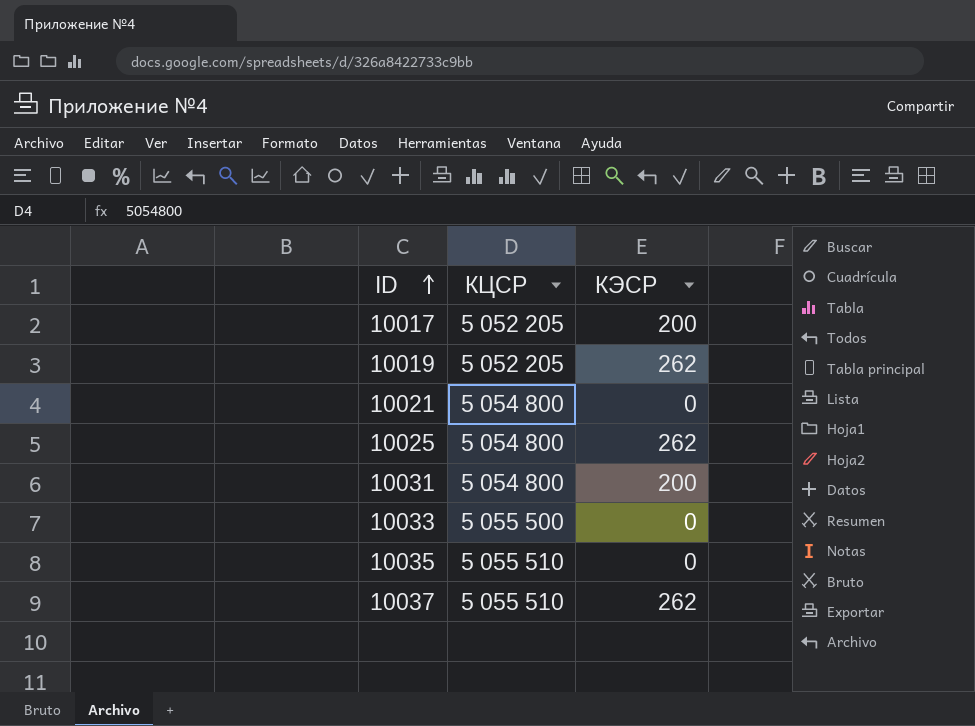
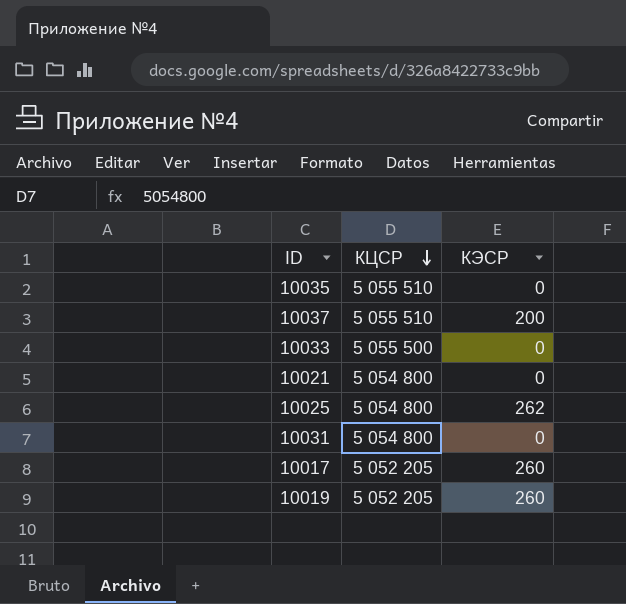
row order: ID ascending -> КЦСР descending
10037 | КЭСР: 262 -> 200
10031 | КЭСР: 200 -> 0
10017 | КЭСР: 200 -> 260
10019 | КЭСР: 262 -> 260

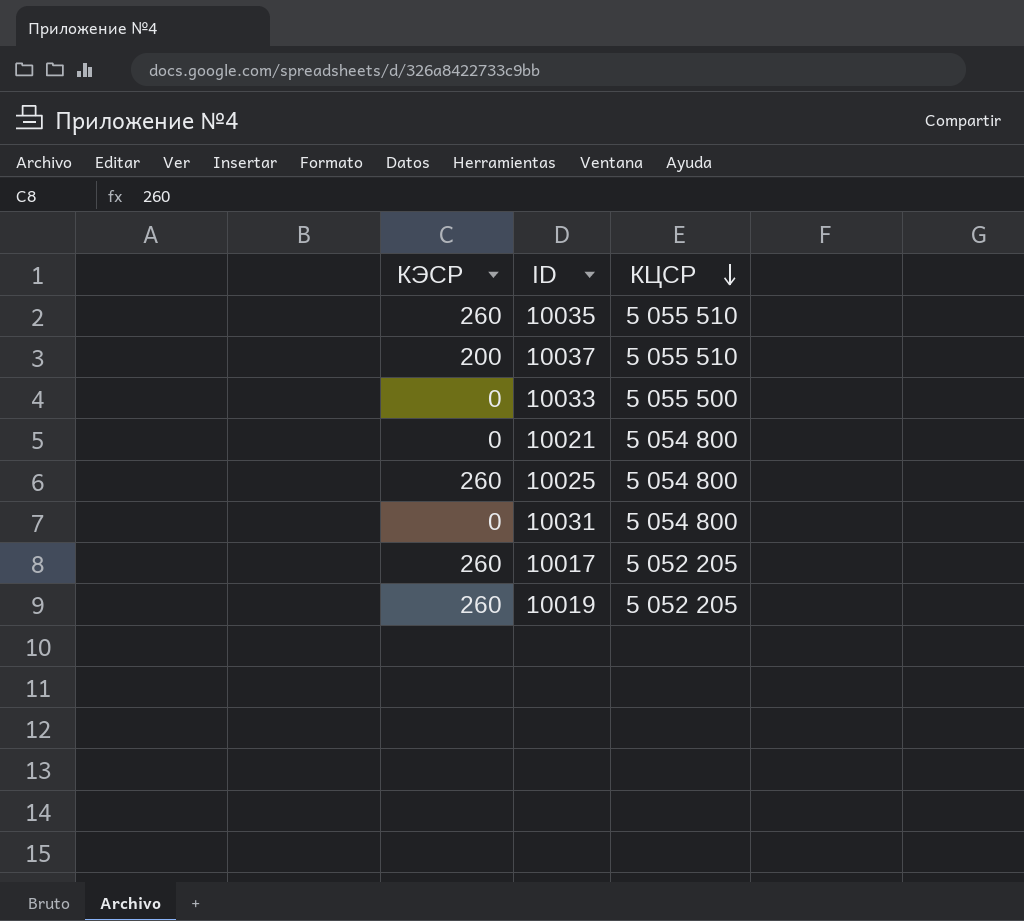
column КЭСР | position: 3 -> 1
10035 | КЭСР: 0 -> 260
10025 | КЭСР: 262 -> 260

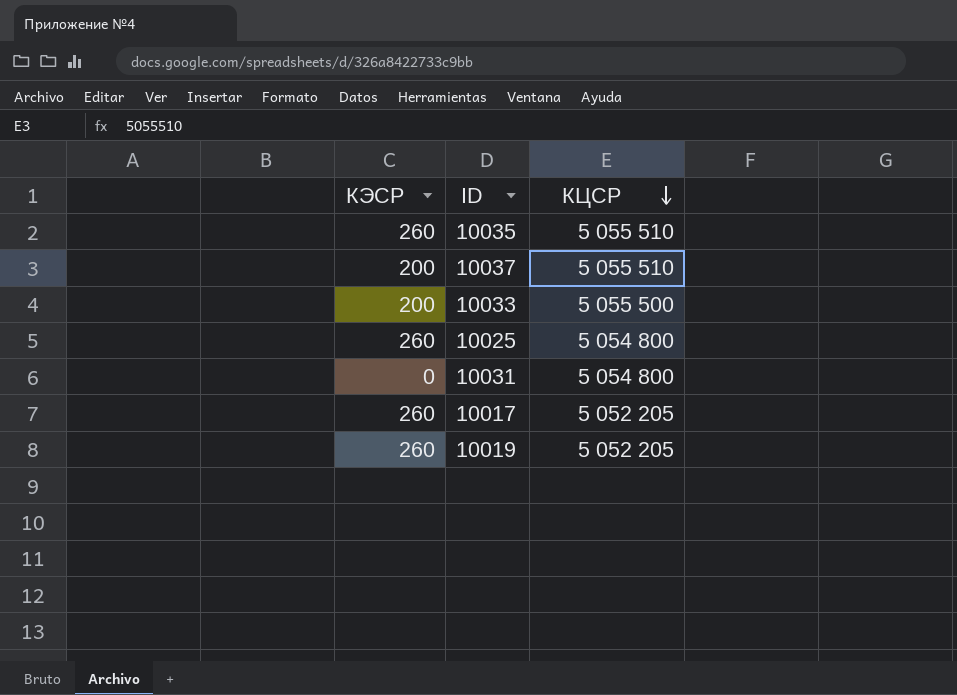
row 10021: 0 | 5 054 800 -> none
10033 | КЭСР: 0 -> 200

